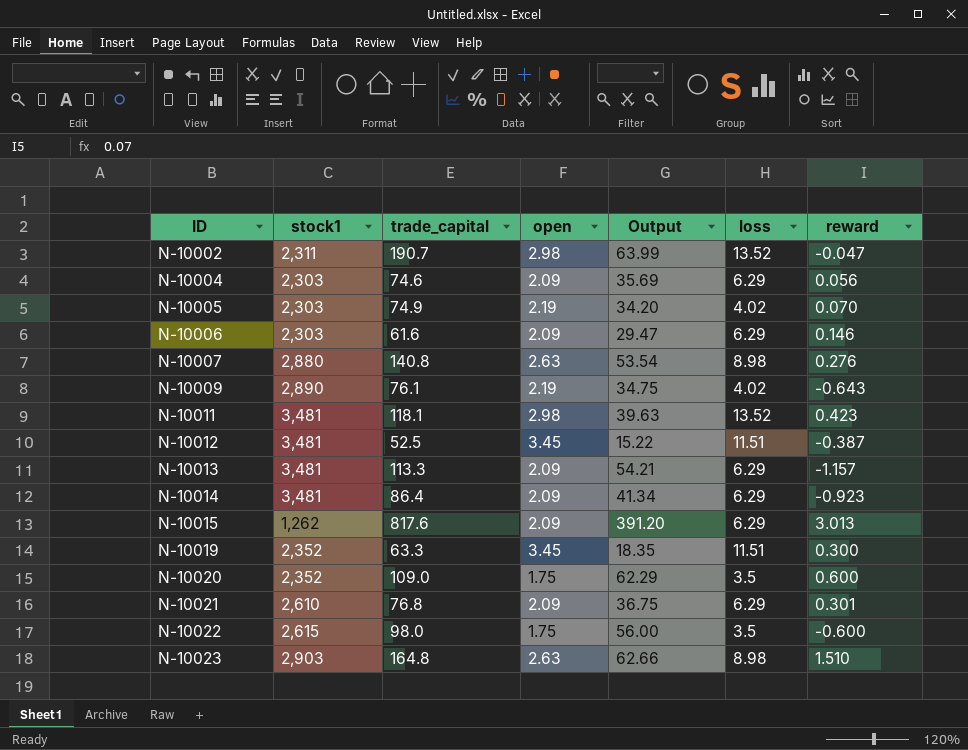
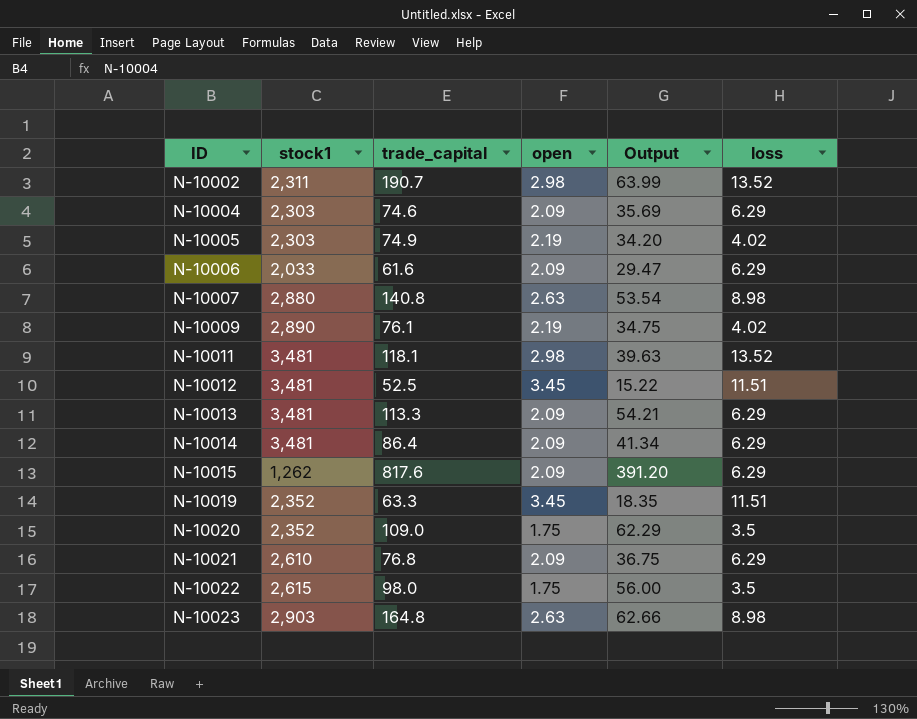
column reward | position: 7 -> none
N-10006 | stock1: 2,303 -> 2,033

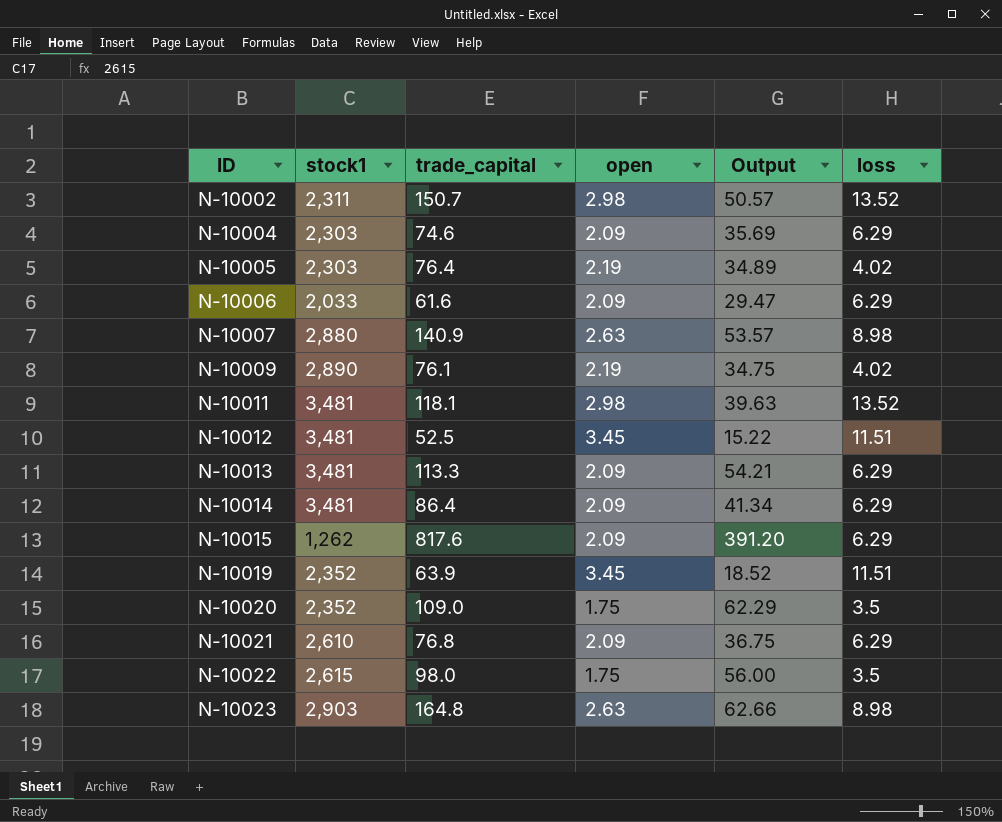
N-10002 | trade_capital: 190.7 -> 150.7
N-10002 | Output: 63.99 -> 50.57
N-10005 | trade_capital: 74.9 -> 76.4
N-10005 | Output: 34.20 -> 34.89
N-10007 | trade_capital: 140.8 -> 140.9
N-10007 | Output: 53.54 -> 53.57
N-10019 | trade_capital: 63.3 -> 63.9
N-10019 | Output: 18.35 -> 18.52

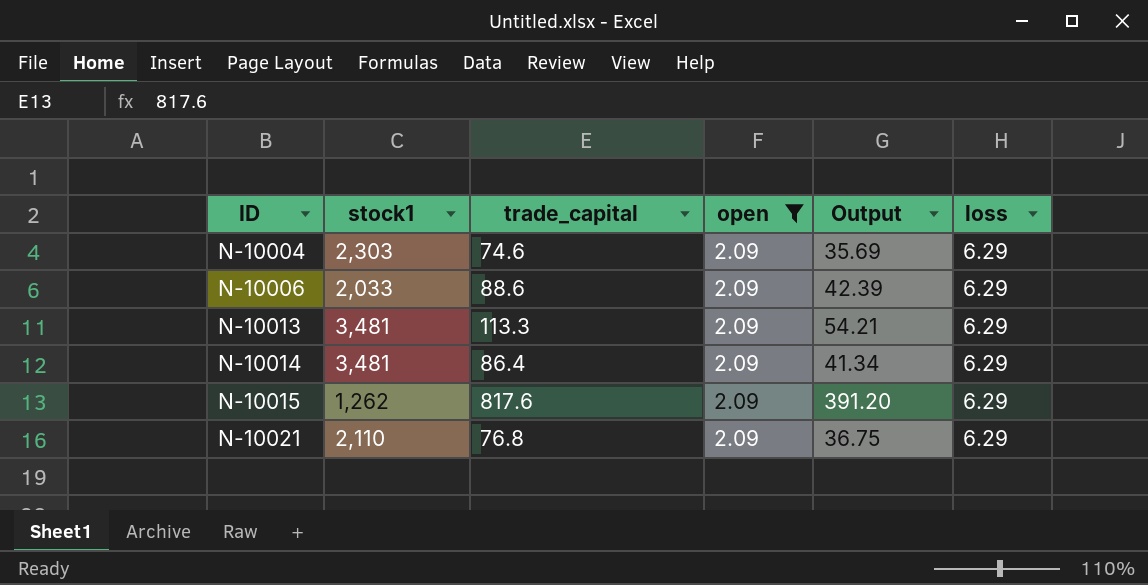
filter: none -> open = 2.09
N-10006 | trade_capital: 61.6 -> 88.6
N-10006 | Output: 29.47 -> 42.39
N-10021 | stock1: 2,610 -> 2,110

